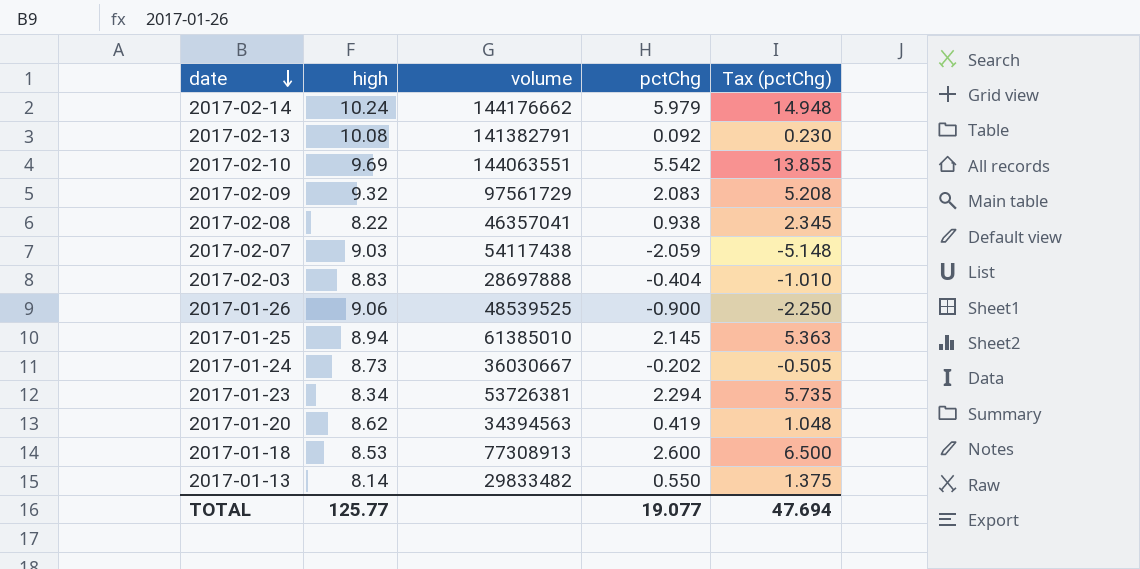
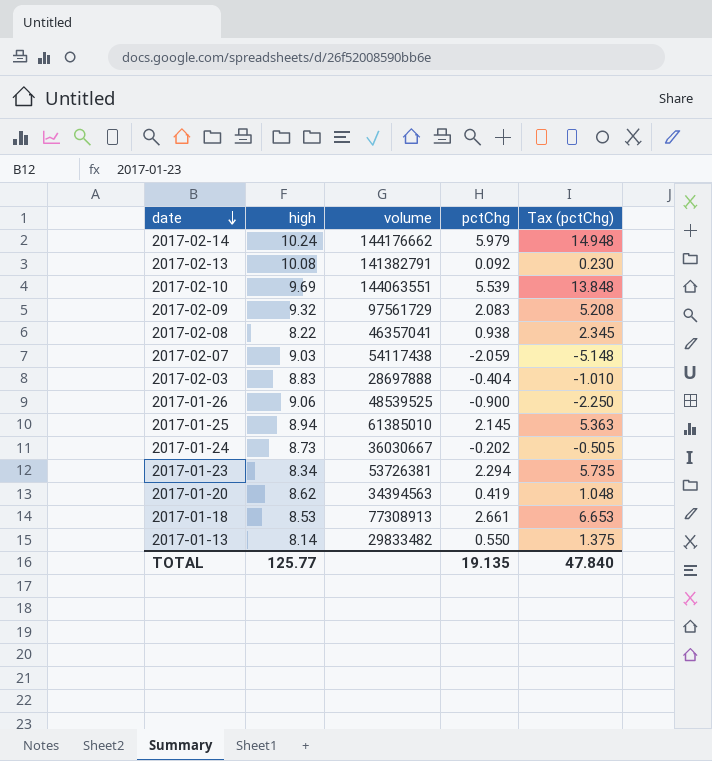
2017-02-10 | pctChg: 5.542 -> 5.539
2017-02-10 | Tax (pctChg): 13.855 -> 13.848
2017-01-18 | pctChg: 2.600 -> 2.661
2017-01-18 | Tax (pctChg): 6.500 -> 6.653
TOTAL | pctChg: 19.077 -> 19.135
TOTAL | Tax (pctChg): 47.694 -> 47.840

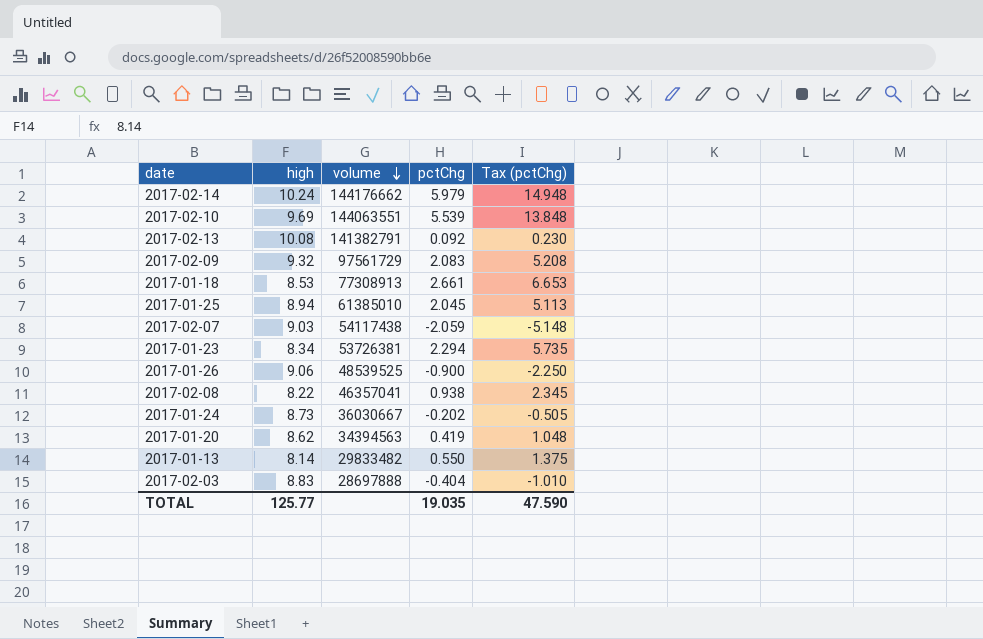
row order: date descending -> volume descending
2017-01-25 | pctChg: 2.145 -> 2.045
2017-01-25 | Tax (pctChg): 5.363 -> 5.113
TOTAL | pctChg: 19.135 -> 19.035
TOTAL | Tax (pctChg): 47.840 -> 47.590

